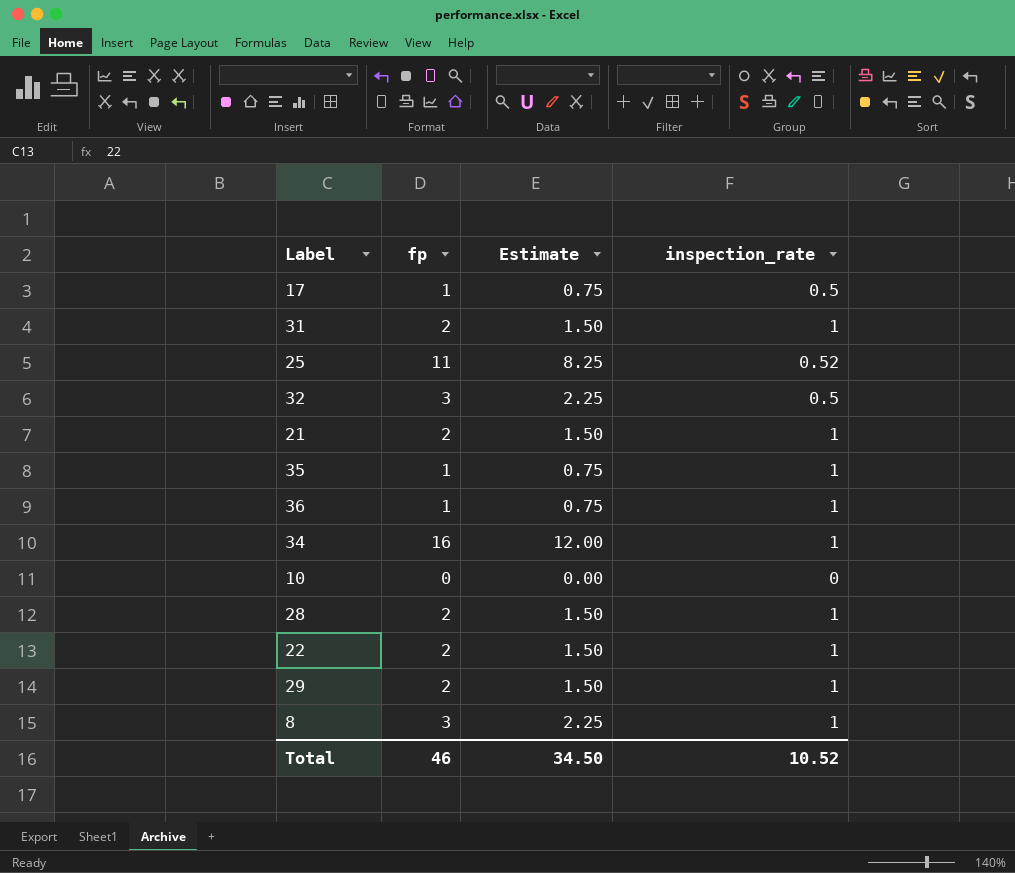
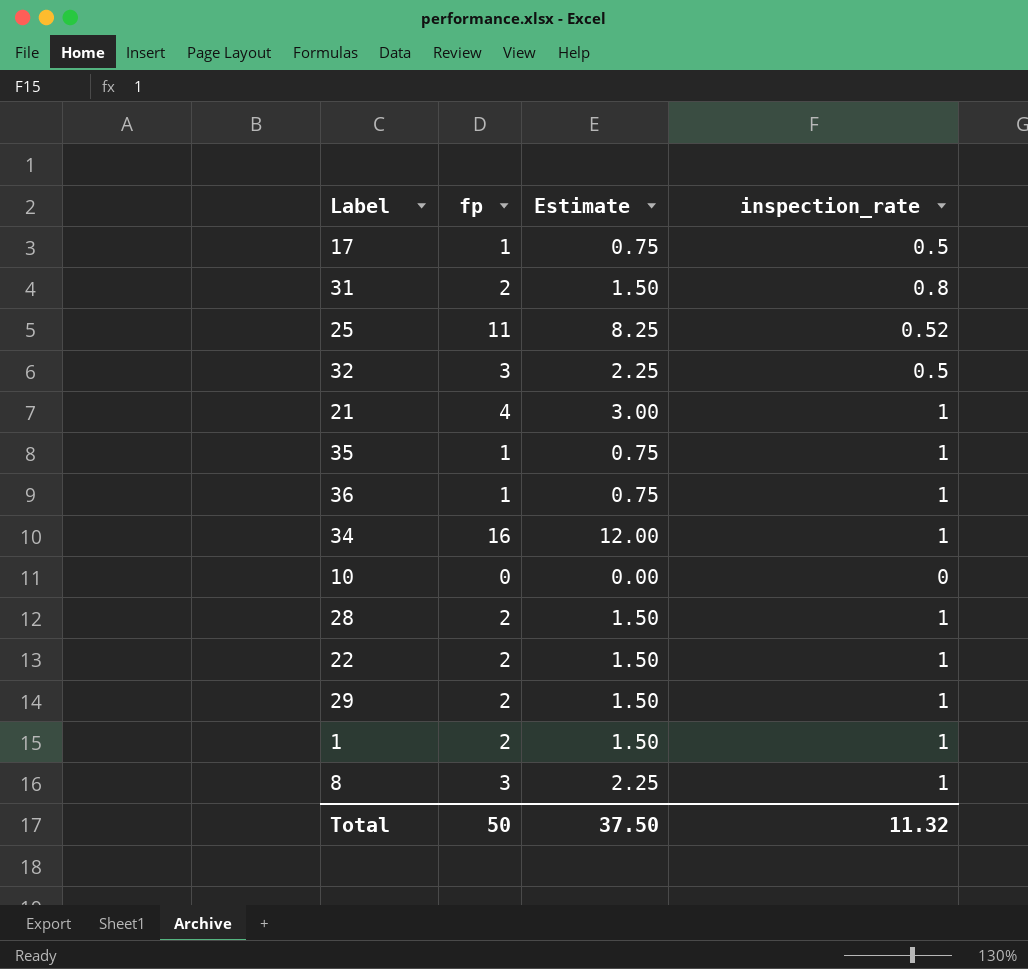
31 | inspection_rate: 1 -> 0.8
21 | fp: 2 -> 4
21 | Estimate: 1.50 -> 3.00
row 1: none -> 2 | 1.50 | 1
Total | fp: 46 -> 50
Total | Estimate: 34.50 -> 37.50
Total | inspection_rate: 10.52 -> 11.32

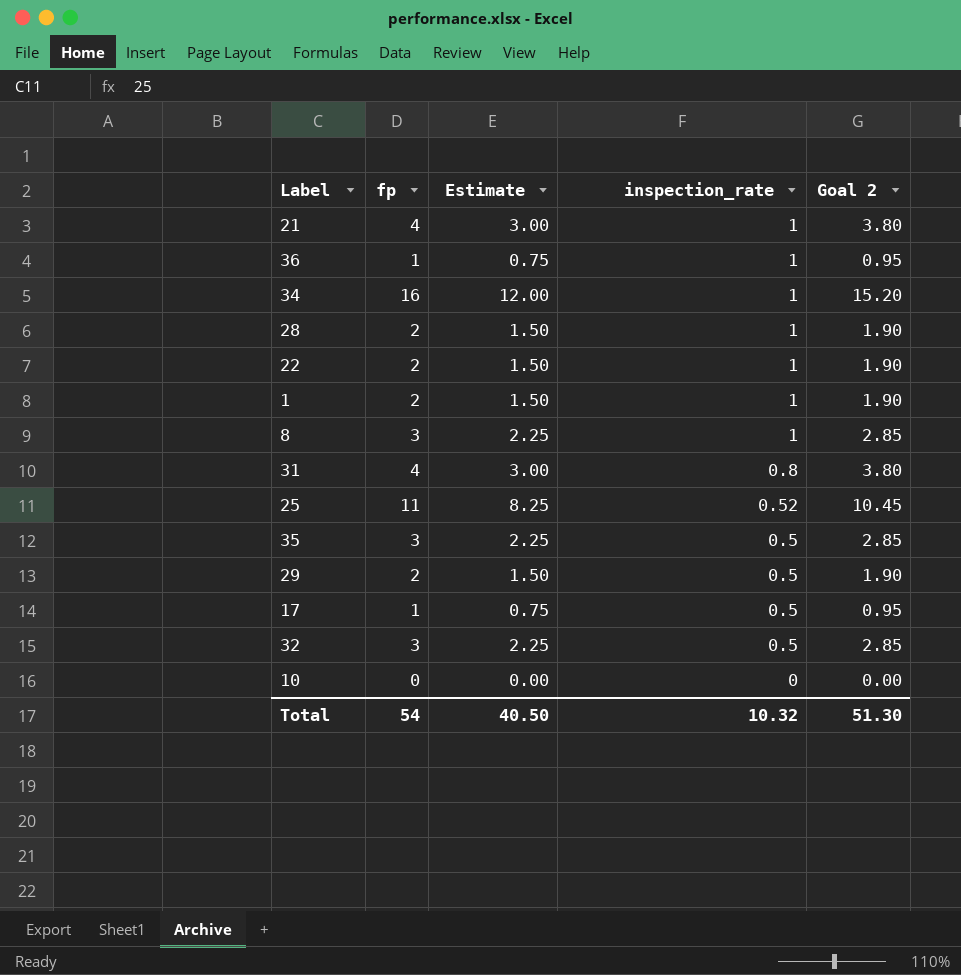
row order: none -> inspection_rate descending
column Goal 2 | formula: none -> [fp] * 0.95
31 | fp: 2 -> 4
31 | Estimate: 1.50 -> 3.00
35 | fp: 1 -> 3
35 | Estimate: 0.75 -> 2.25
35 | inspection_rate: 1 -> 0.5
29 | inspection_rate: 1 -> 0.5
Total | fp: 50 -> 54
Total | Estimate: 37.50 -> 40.50
Total | inspection_rate: 11.32 -> 10.32

